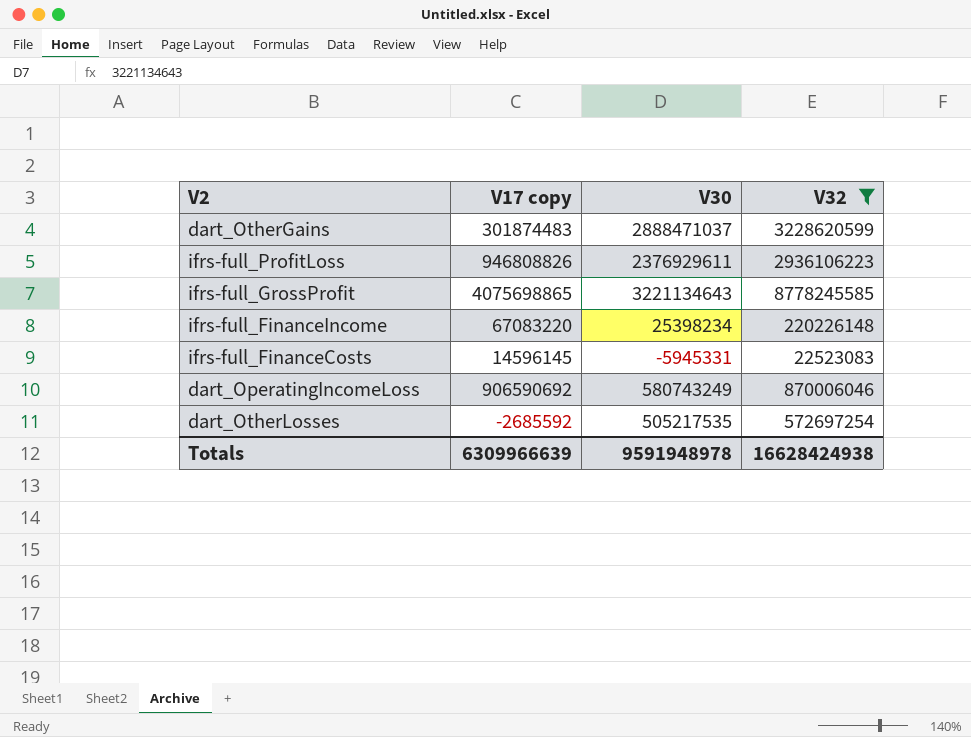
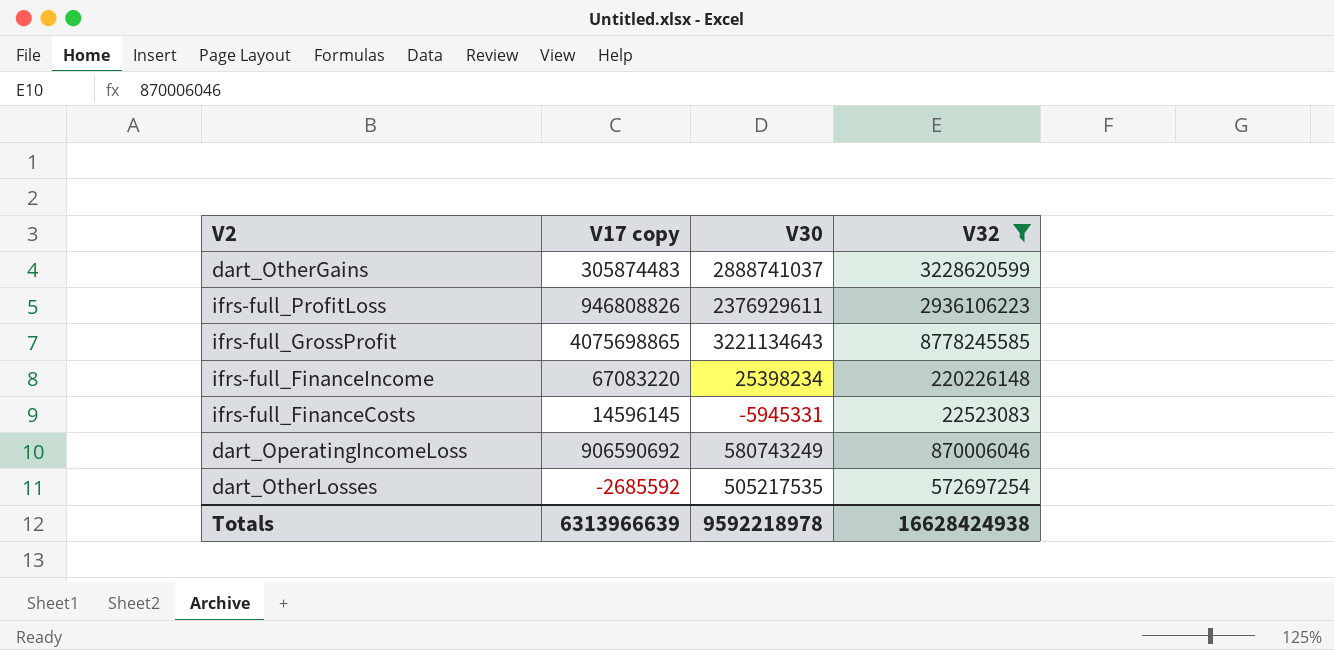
dart_OtherGains | V17 copy: 301874483 -> 305874483
dart_OtherGains | V30: 2888471037 -> 2888741037
Totals | V17 copy: 6309966639 -> 6313966639
Totals | V30: 9591948978 -> 9592218978

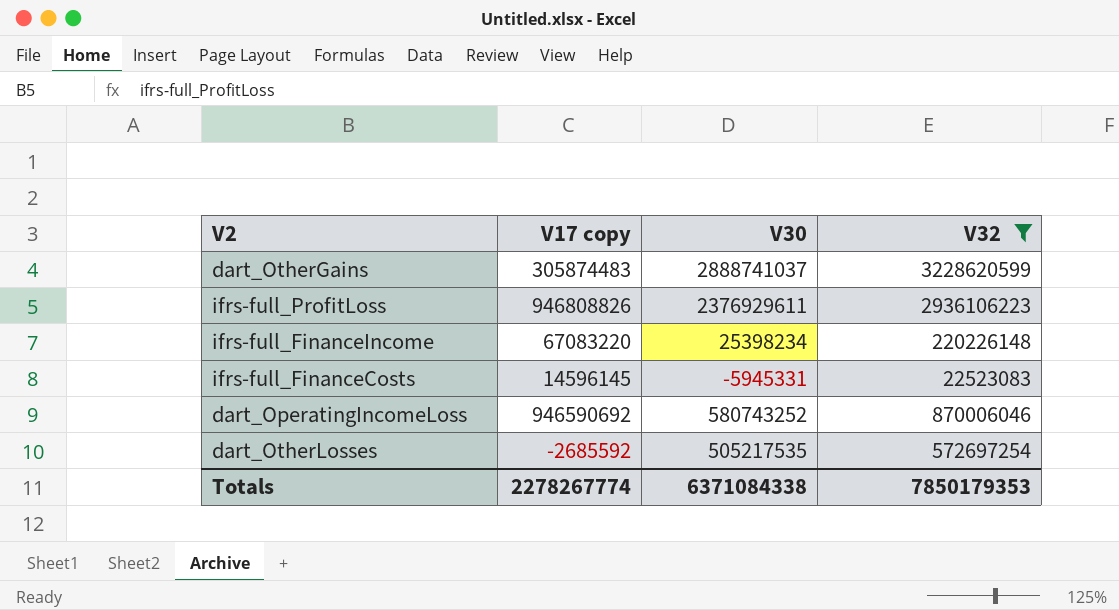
row ifrs-full_GrossProfit: 4075698865 | 3221134643 | 8778245585 -> none
dart_OperatingIncomeLoss | V17 copy: 906590692 -> 946590692
dart_OperatingIncomeLoss | V30: 580743249 -> 580743252
Totals | V17 copy: 6313966639 -> 2278267774
Totals | V30: 9592218978 -> 6371084338
Totals | V32: 16628424938 -> 7850179353

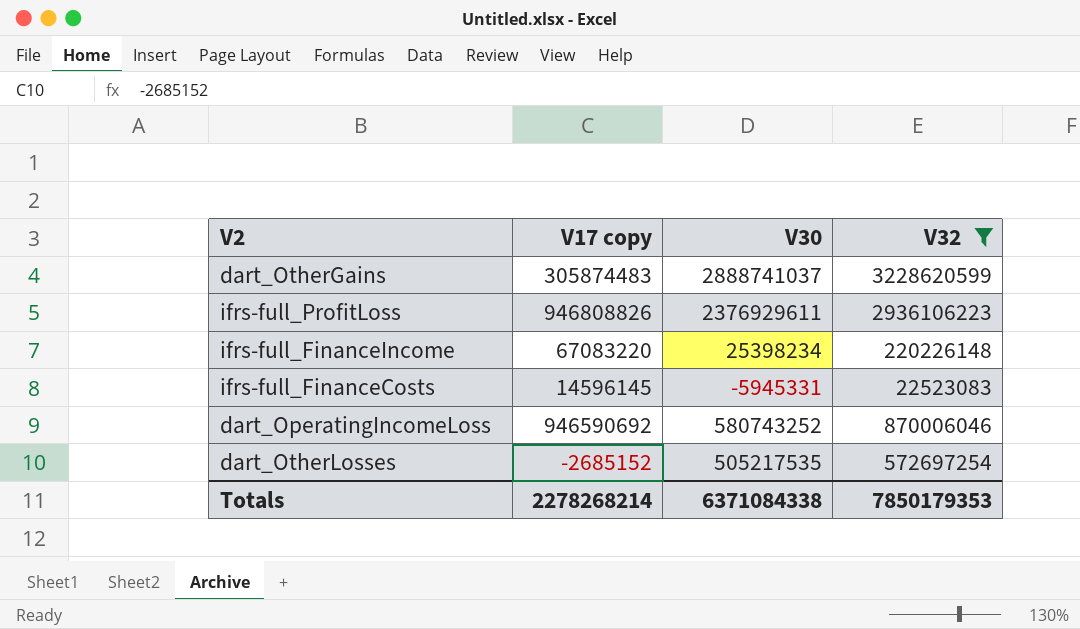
dart_OtherLosses | V17 copy: -2685592 -> -2685152
Totals | V17 copy: 2278267774 -> 2278268214

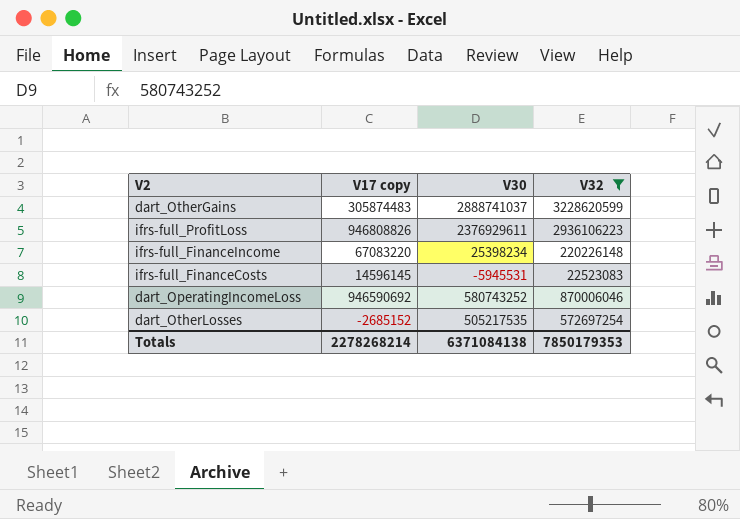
ifrs-full_FinanceCosts | V30: -5945331 -> -5945531
Totals | V30: 6371084338 -> 6371084138

